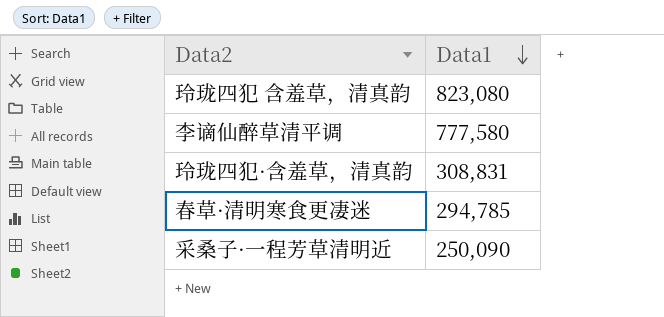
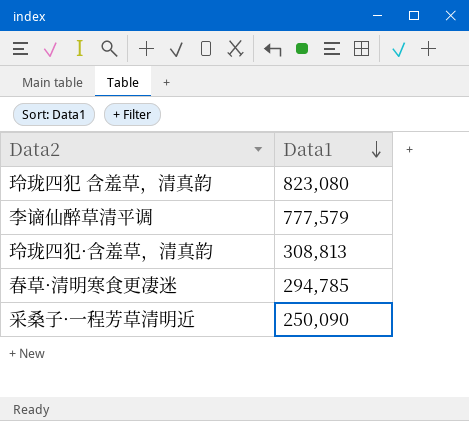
李谪仙醉草清平调 | Data1: 777,580 -> 777,579
玲珑四犯·含羞草，清真韵 | Data1: 308,831 -> 308,813

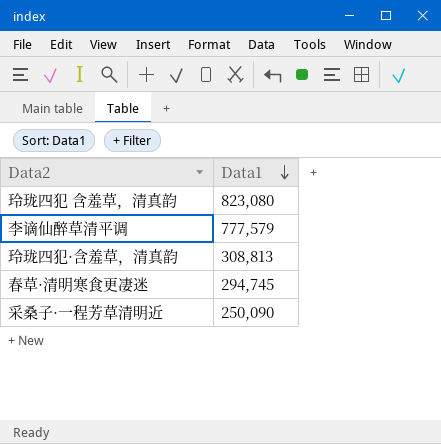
春草·清明寒食更凄迷 | Data1: 294,785 -> 294,745

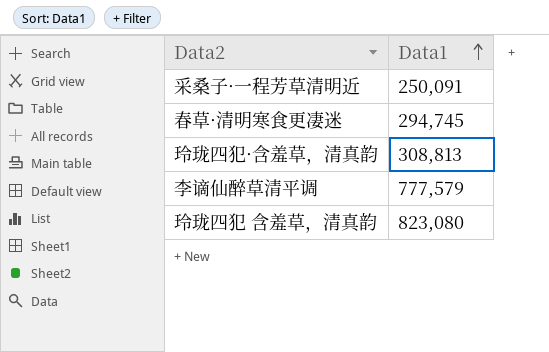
row order: Data1 descending -> Data1 ascending
采桑子·一程芳草清明近 | Data1: 250,090 -> 250,091

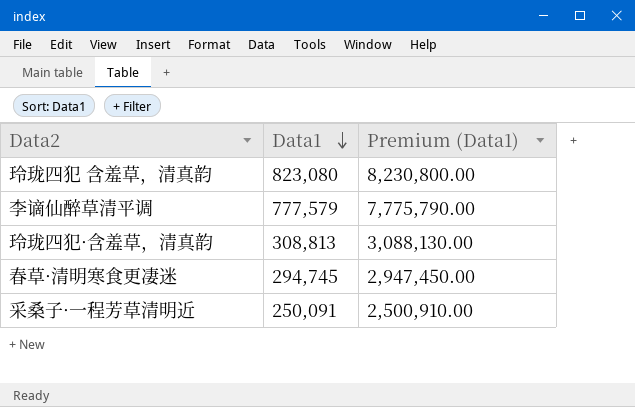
row order: Data1 ascending -> Data1 descending
column Premium (Data1) | formula: none -> [Data1] * 10

